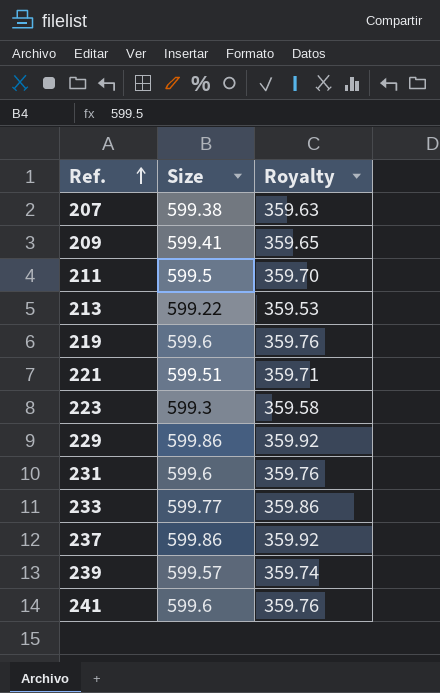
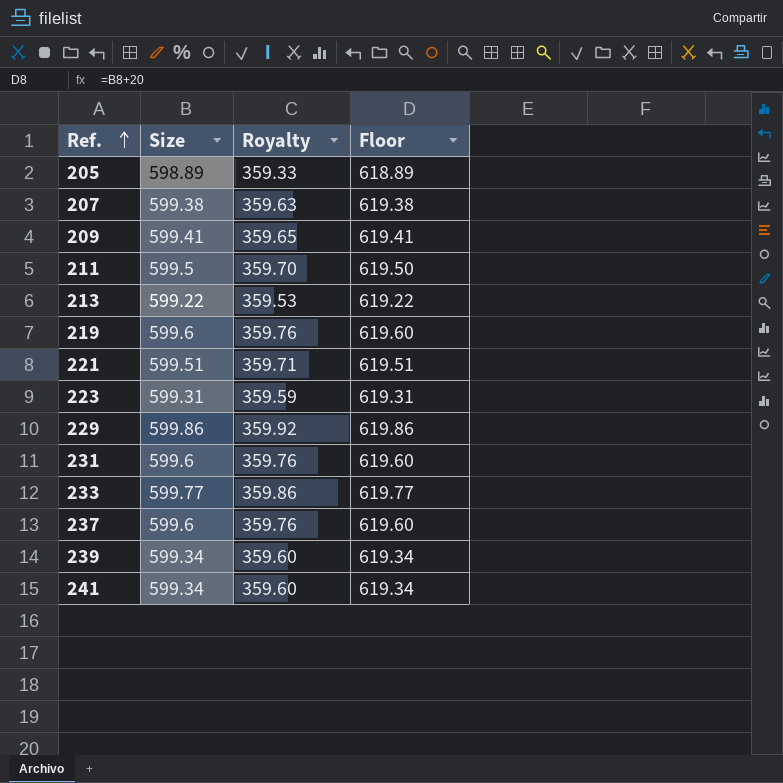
column Floor | formula: none -> [Size] + 20
row 205: none -> 598.89 | 359.33 | 618.89
223 | Size: 599.3 -> 599.31
223 | Royalty: 359.58 -> 359.59
237 | Size: 599.86 -> 599.6
237 | Royalty: 359.92 -> 359.76
239 | Size: 599.57 -> 599.34
239 | Royalty: 359.74 -> 359.60
241 | Size: 599.6 -> 599.34
241 | Royalty: 359.76 -> 359.60

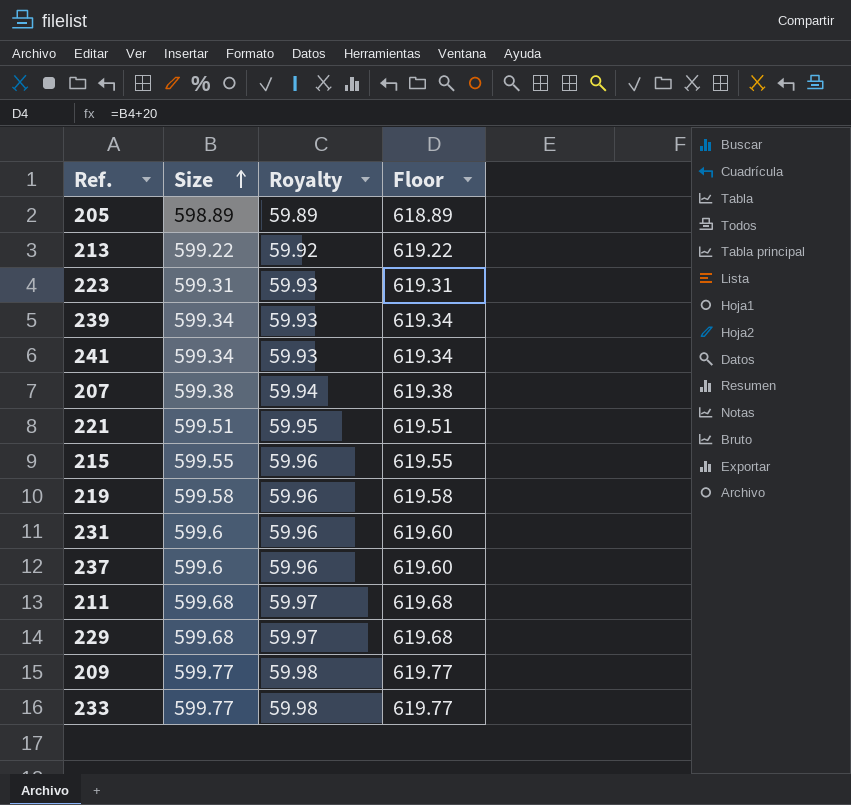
row order: Ref. ascending -> Size ascending
column Royalty | formula: [Size] * 0.6 -> [Size] * 0.1
row 215: none -> 599.55 | 59.96 | 619.55
219 | Size: 599.6 -> 599.58
219 | Floor: 619.60 -> 619.58
211 | Size: 599.5 -> 599.68
211 | Floor: 619.50 -> 619.68
229 | Size: 599.86 -> 599.68
229 | Floor: 619.86 -> 619.68
209 | Size: 599.41 -> 599.77
209 | Floor: 619.41 -> 619.77

